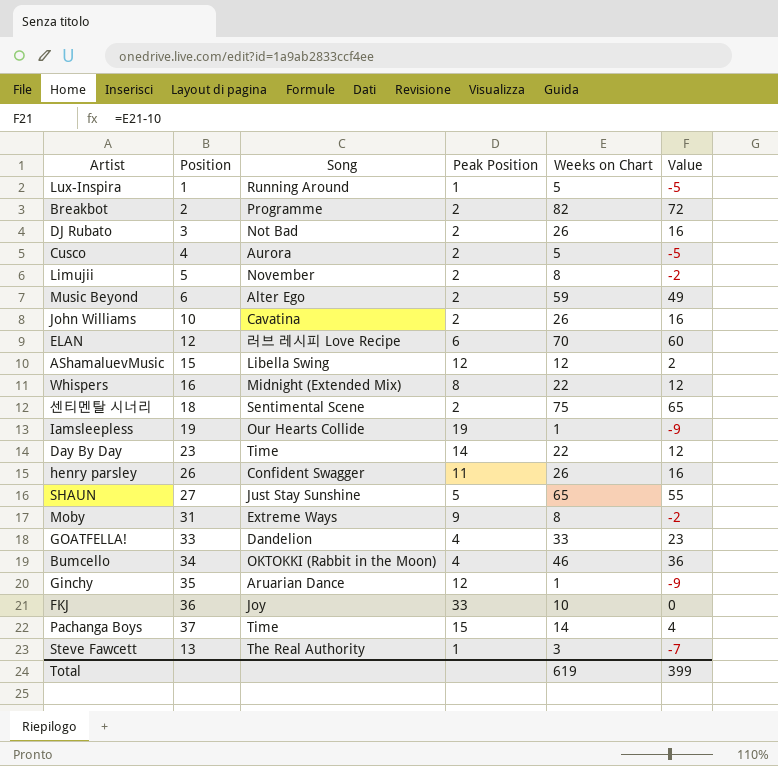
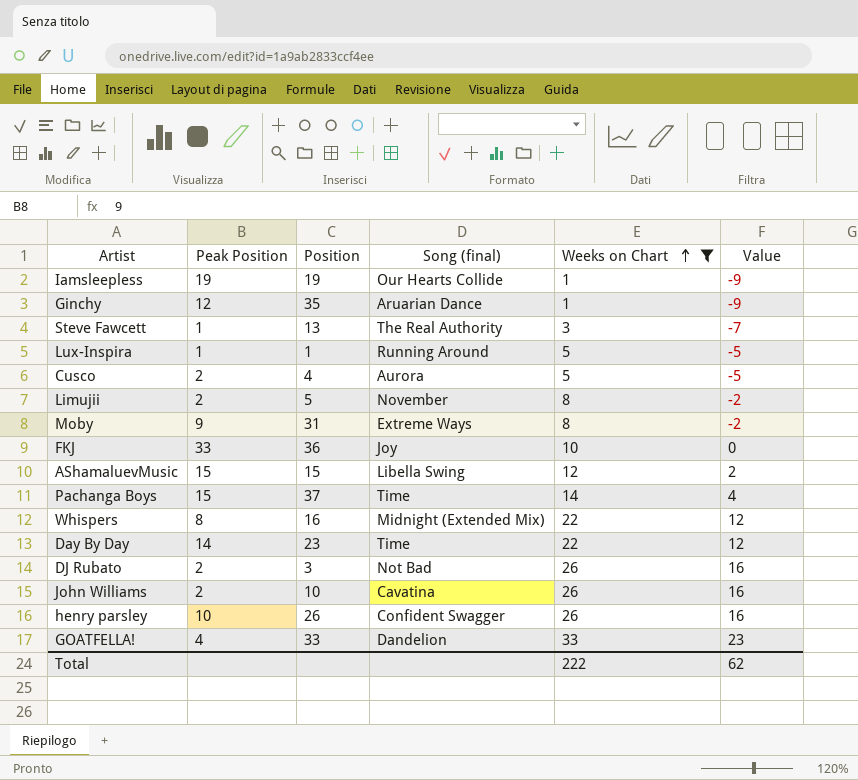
filter: none -> Weeks on Chart <= 33
row order: none -> Weeks on Chart ascending
column Peak Position | position: 4 -> 2
column name: Song -> Song (final)
AShamaluevMusic | Peak Position: 12 -> 15
henry parsley | Peak Position: 11 -> 10
Total | Weeks on Chart: 619 -> 222
Total | Value: 399 -> 62

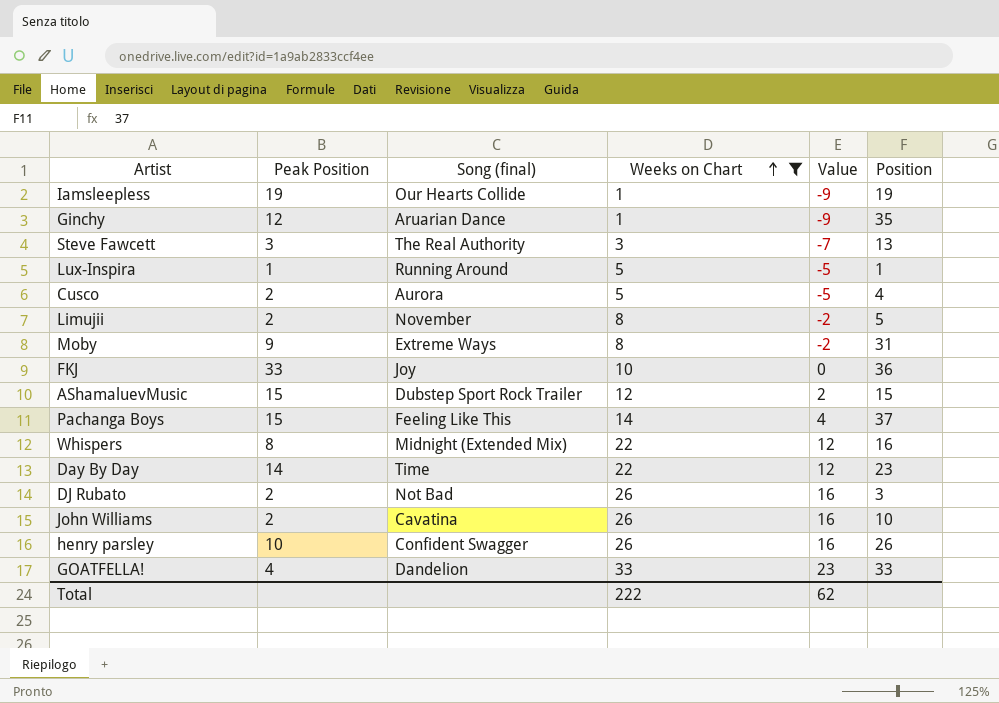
column Position | position: 3 -> 6
Steve Fawcett | Peak Position: 1 -> 3
AShamaluevMusic | Song (final): Libella Swing -> Dubstep Sport Rock Trailer
Pachanga Boys | Song (final): Time -> Feeling Like This

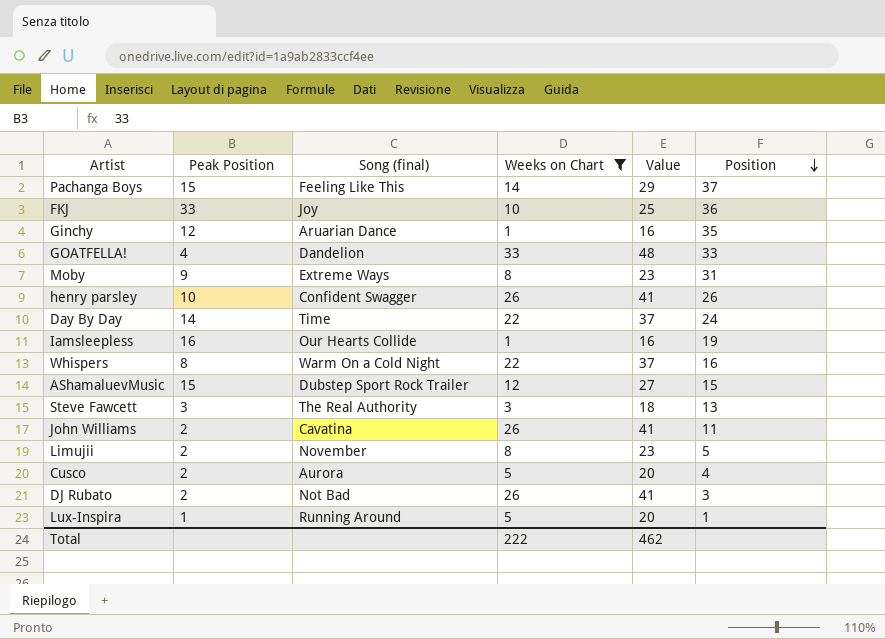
row order: Weeks on Chart ascending -> Position descending
column Value | formula: [Weeks on Chart] - 10 -> [Weeks on Chart] + 15
Day By Day | Position: 23 -> 24
Iamsleepless | Peak Position: 19 -> 16
Whispers | Song (final): Midnight (Extended Mix) -> Warm On a Cold Night
John Williams | Position: 10 -> 11
Total | Value: 62 -> 462

